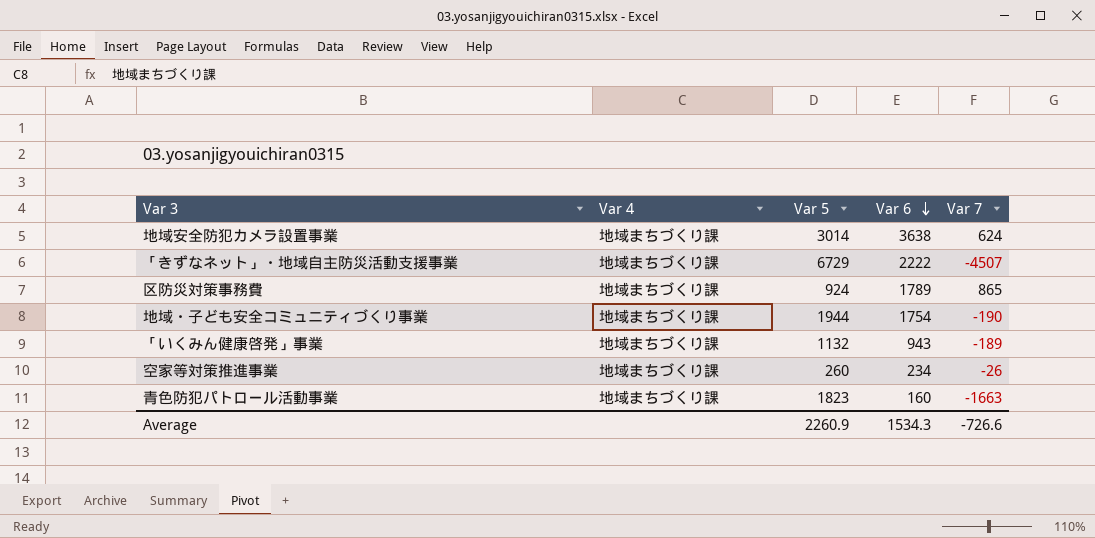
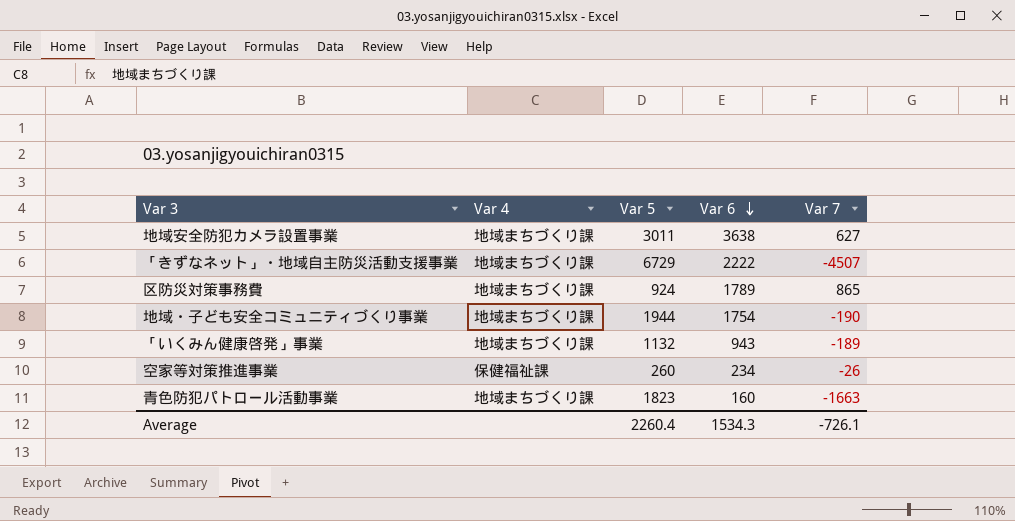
地域安全防犯カメラ設置事業 | Var 5: 3014 -> 3011
地域安全防犯カメラ設置事業 | Var 7: 624 -> 627
空家等対策推進事業 | Var 4: 地域まちづくり課 -> 保健福祉課
Average | Var 5: 2260.9 -> 2260.4
Average | Var 7: -726.6 -> -726.1

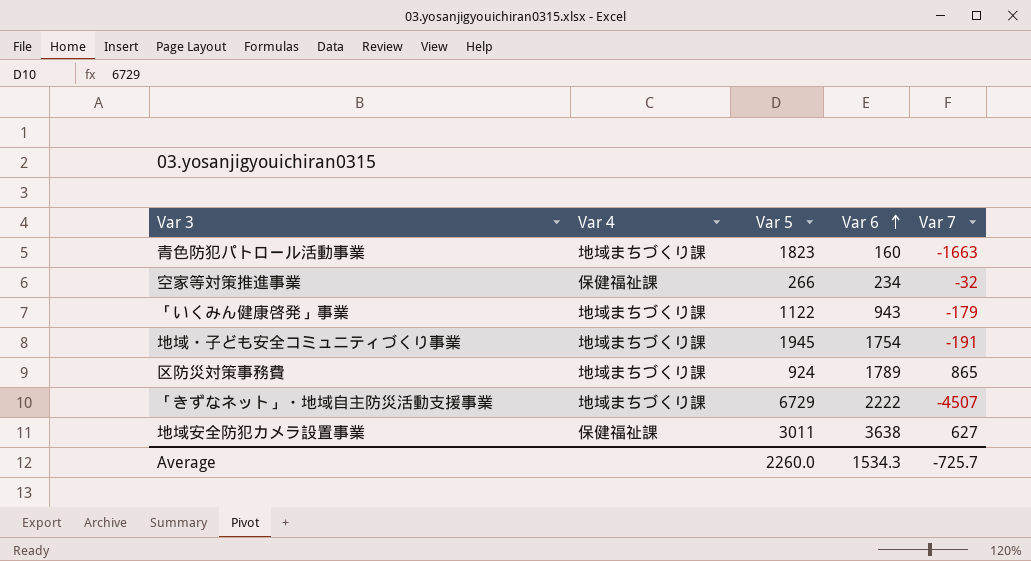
row order: Var 6 descending -> Var 6 ascending
空家等対策推進事業 | Var 5: 260 -> 266
空家等対策推進事業 | Var 7: -26 -> -32
「いくみん健康啓発」事業 | Var 5: 1132 -> 1122
「いくみん健康啓発」事業 | Var 7: -189 -> -179
地域・子ども安全コミュニティづくり事業 | Var 5: 1944 -> 1945
地域・子ども安全コミュニティづくり事業 | Var 7: -190 -> -191
地域安全防犯カメラ設置事業 | Var 4: 地域まちづくり課 -> 保健福祉課
Average | Var 5: 2260.4 -> 2260.0
Average | Var 7: -726.1 -> -725.7

